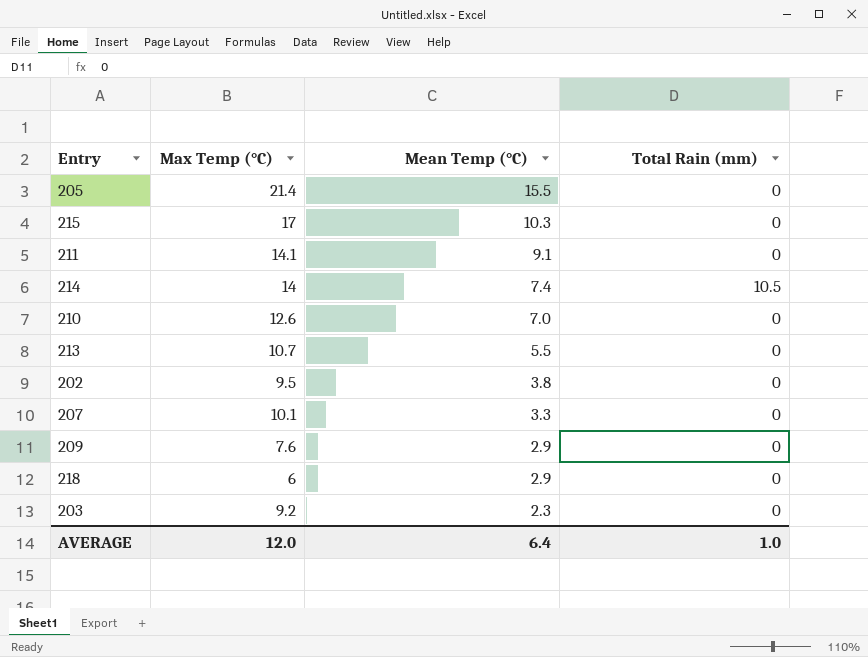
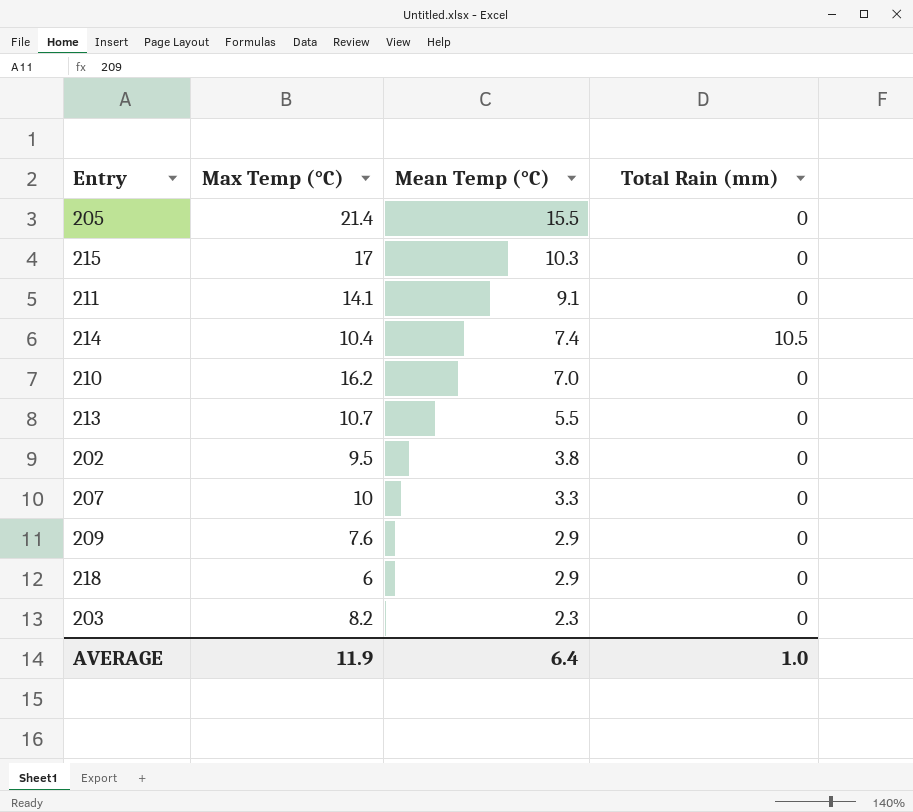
214 | Max Temp (°C): 14 -> 10.4
210 | Max Temp (°C): 12.6 -> 16.2
207 | Max Temp (°C): 10.1 -> 10
203 | Max Temp (°C): 9.2 -> 8.2
AVERAGE | Max Temp (°C): 12.0 -> 11.9

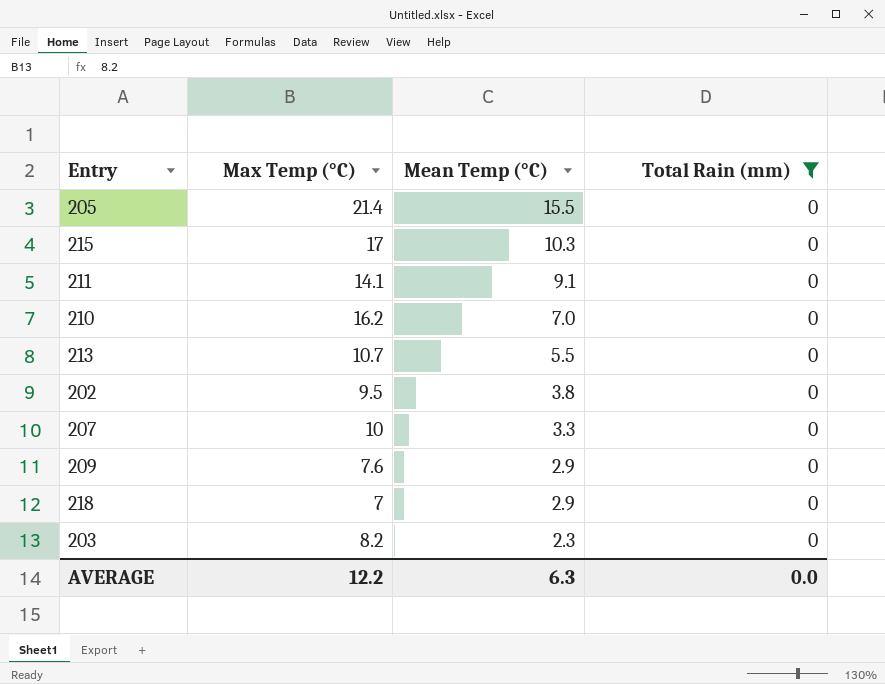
filter: none -> Total Rain (mm) = 0
218 | Max Temp (°C): 6 -> 7
AVERAGE | Max Temp (°C): 11.9 -> 12.2
AVERAGE | Mean Temp (°C): 6.4 -> 6.3
AVERAGE | Total Rain (mm): 1.0 -> 0.0

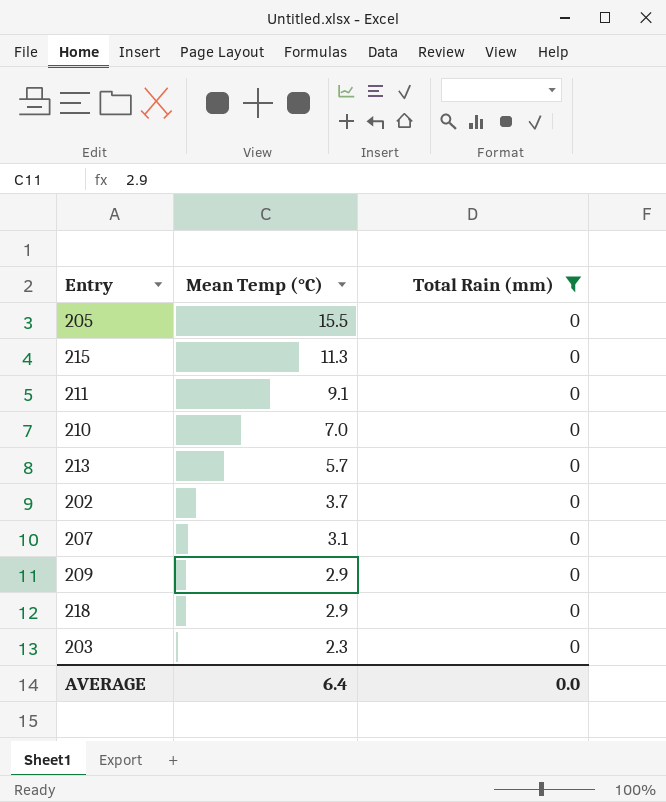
column Max Temp (°C) | position: 2 -> none
215 | Mean Temp (°C): 10.3 -> 11.3
213 | Mean Temp (°C): 5.5 -> 5.7
202 | Mean Temp (°C): 3.8 -> 3.7
207 | Mean Temp (°C): 3.3 -> 3.1
AVERAGE | Mean Temp (°C): 6.3 -> 6.4

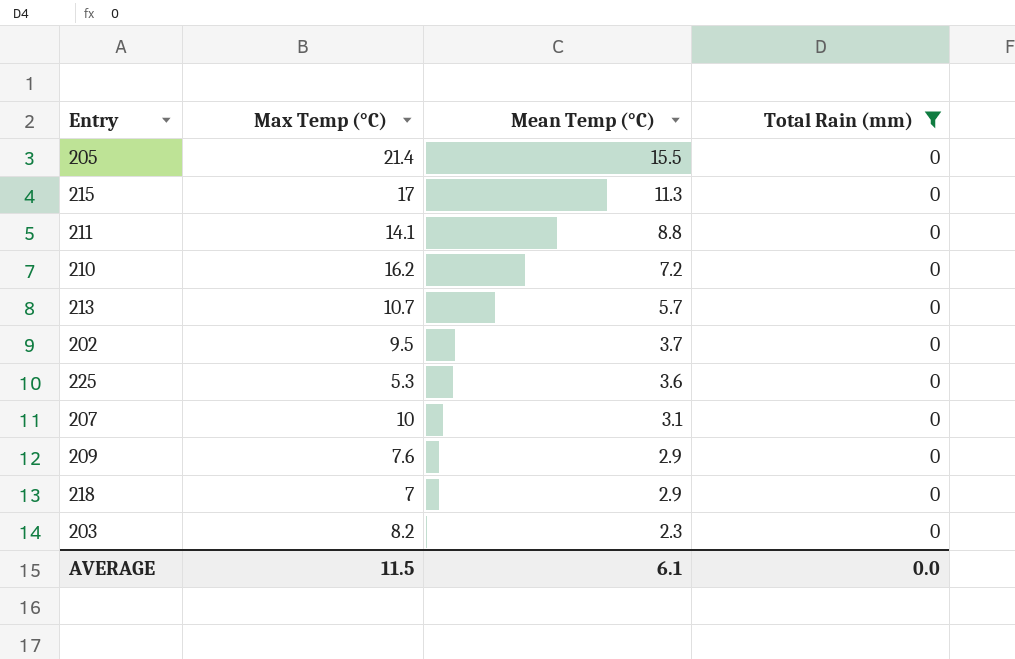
column Max Temp (°C) | position: none -> 2
211 | Mean Temp (°C): 9.1 -> 8.8
210 | Mean Temp (°C): 7.0 -> 7.2
row 225: none -> 5.3 | 3.6 | 0
AVERAGE | Mean Temp (°C): 6.4 -> 6.1

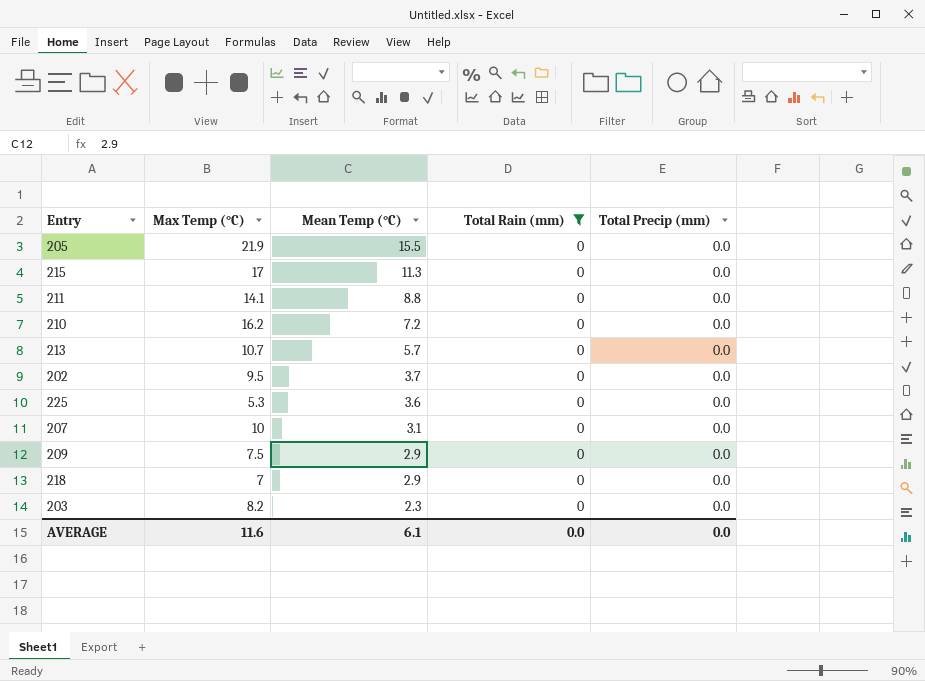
column Total Precip (mm) | position: none -> 5
205 | Max Temp (°C): 21.4 -> 21.9
209 | Max Temp (°C): 7.6 -> 7.5
AVERAGE | Max Temp (°C): 11.5 -> 11.6

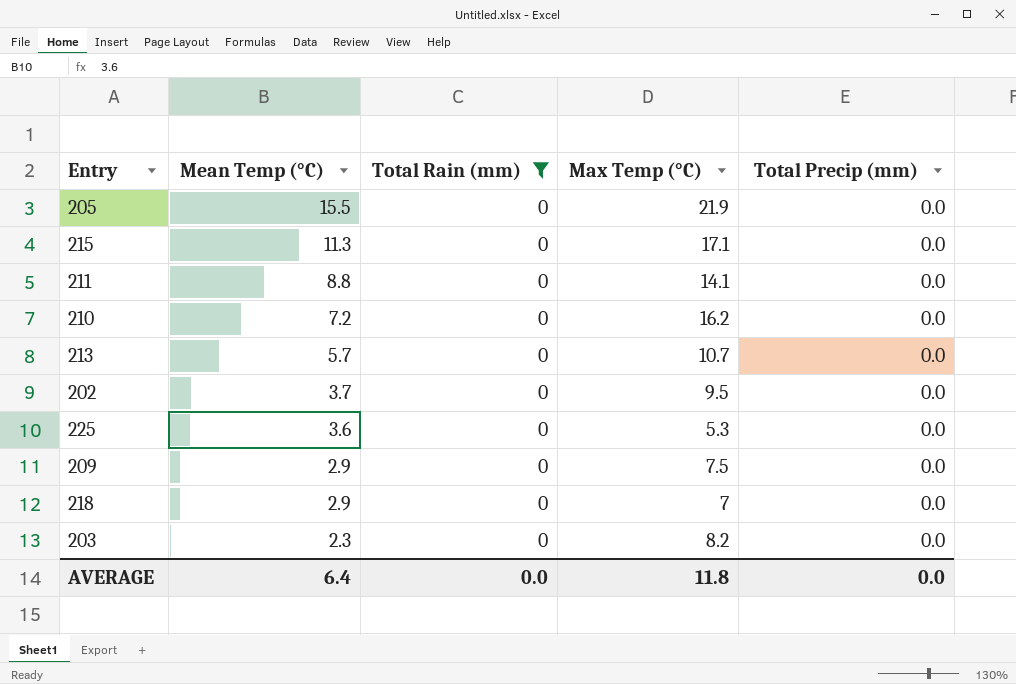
column Max Temp (°C) | position: 2 -> 4
row 207: 10 | 3.1 | 0 | 0.0 -> none
215 | Max Temp (°C): 17 -> 17.1
AVERAGE | Mean Temp (°C): 6.1 -> 6.4
AVERAGE | Max Temp (°C): 11.6 -> 11.8

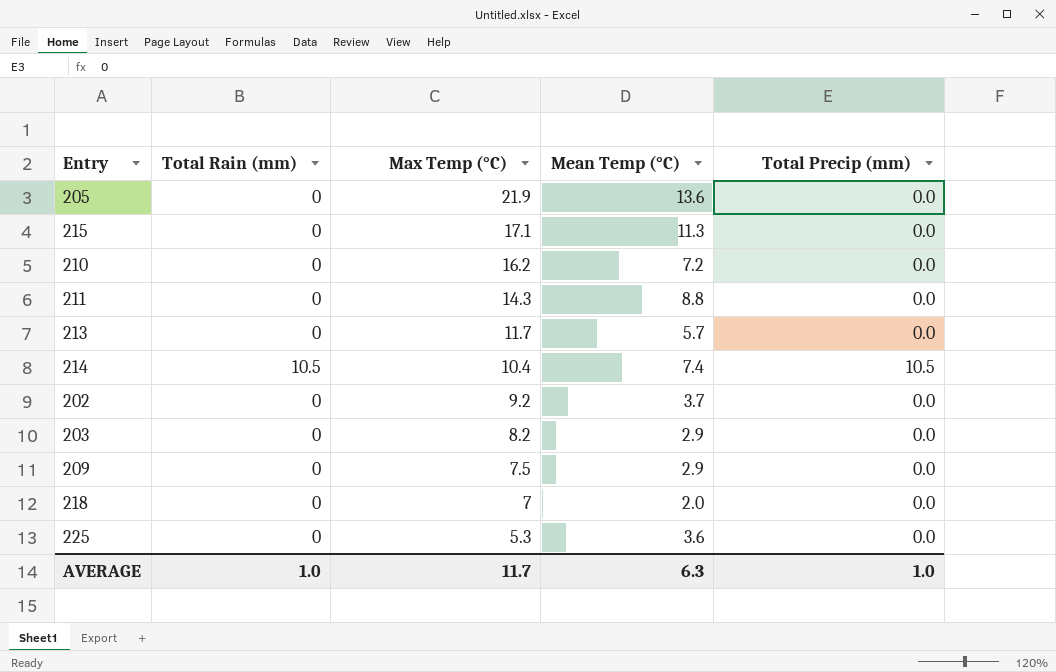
filter: Total Rain (mm) = 0 -> none
row order: Mean Temp (°C) descending -> Max Temp (°C) descending
column Mean Temp (°C) | position: 2 -> 4
205 | Mean Temp (°C): 15.5 -> 13.6
211 | Max Temp (°C): 14.1 -> 14.3
213 | Max Temp (°C): 10.7 -> 11.7
202 | Max Temp (°C): 9.5 -> 9.2
203 | Mean Temp (°C): 2.3 -> 2.9
218 | Mean Temp (°C): 2.9 -> 2.0
AVERAGE | Total Rain (mm): 0.0 -> 1.0
AVERAGE | Max Temp (°C): 11.8 -> 11.7
AVERAGE | Mean Temp (°C): 6.4 -> 6.3
AVERAGE | Total Precip (mm): 0.0 -> 1.0

